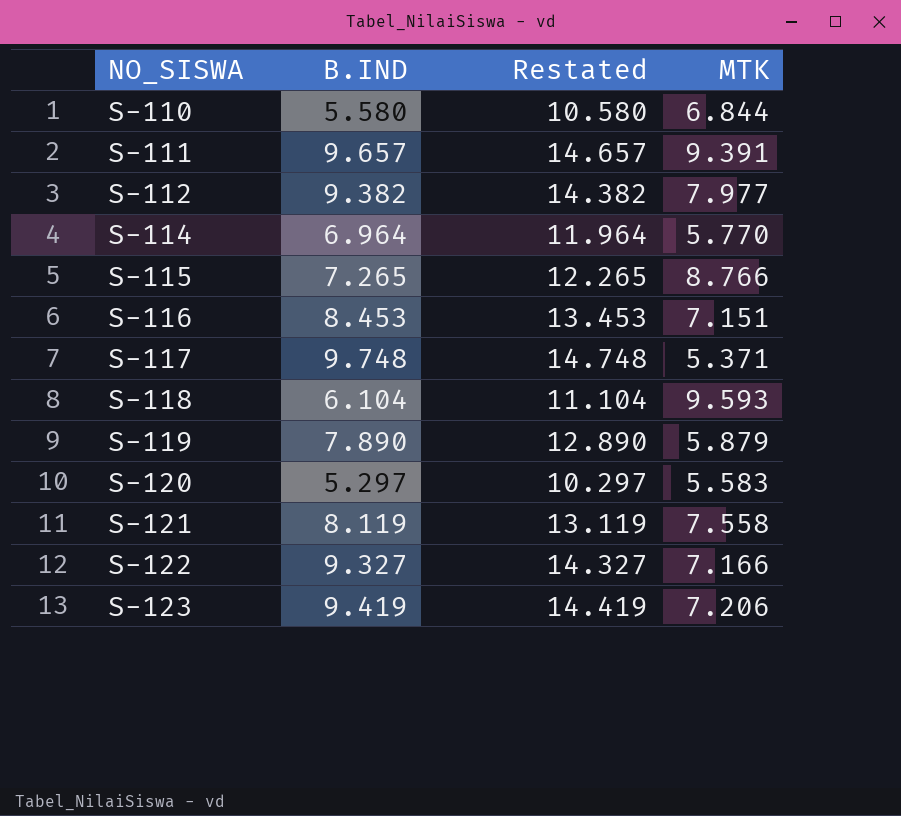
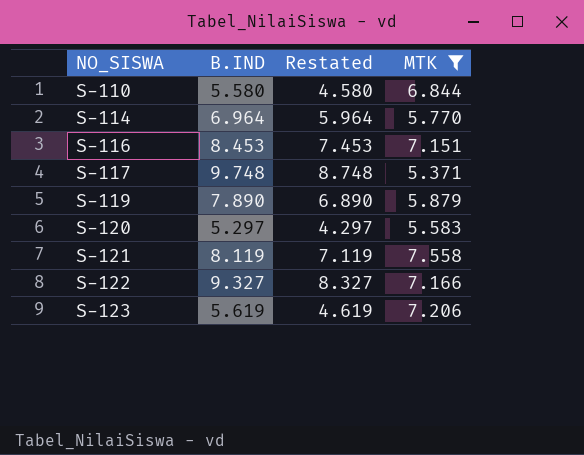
filter: none -> MTK <= 7.558
column Restated | formula: [B.IND] + 5 -> [B.IND] - 1
S-123 | B.IND: 9.419 -> 5.619

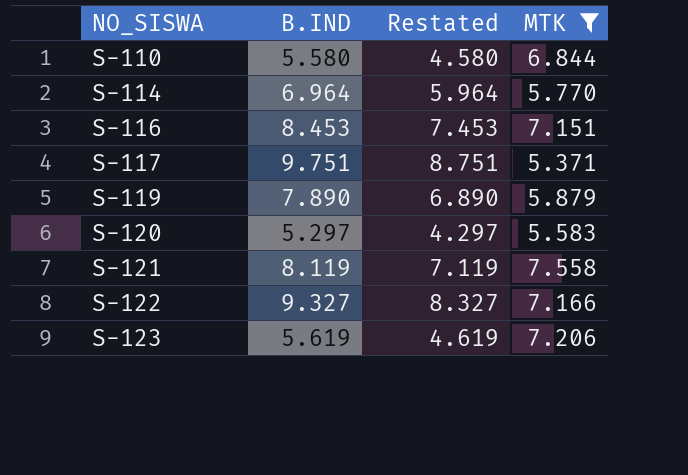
S-117 | B.IND: 9.748 -> 9.751
S-117 | Restated: 8.748 -> 8.751

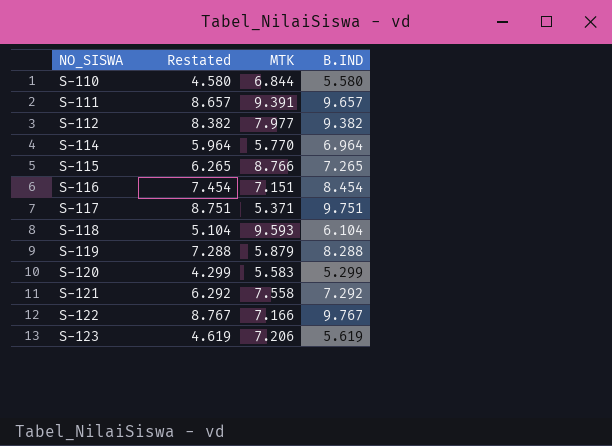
filter: MTK <= 7.558 -> none
column B.IND | position: 2 -> 4
S-116 | Restated: 7.453 -> 7.454
S-116 | B.IND: 8.453 -> 8.454
S-119 | Restated: 6.890 -> 7.288
S-119 | B.IND: 7.890 -> 8.288
S-120 | Restated: 4.297 -> 4.299
S-120 | B.IND: 5.297 -> 5.299
S-121 | Restated: 7.119 -> 6.292
S-121 | B.IND: 8.119 -> 7.292
S-122 | Restated: 8.327 -> 8.767
S-122 | B.IND: 9.327 -> 9.767

